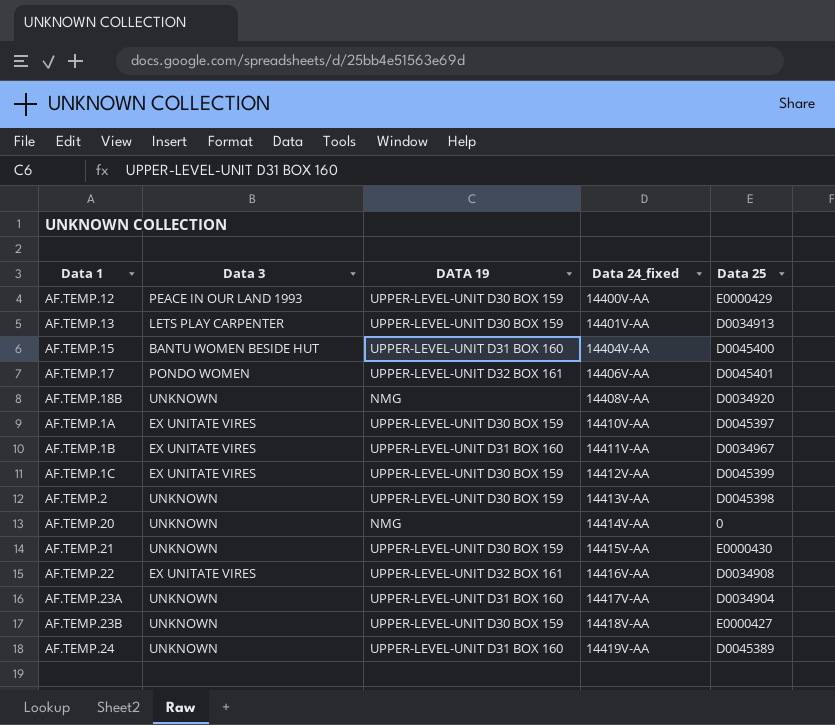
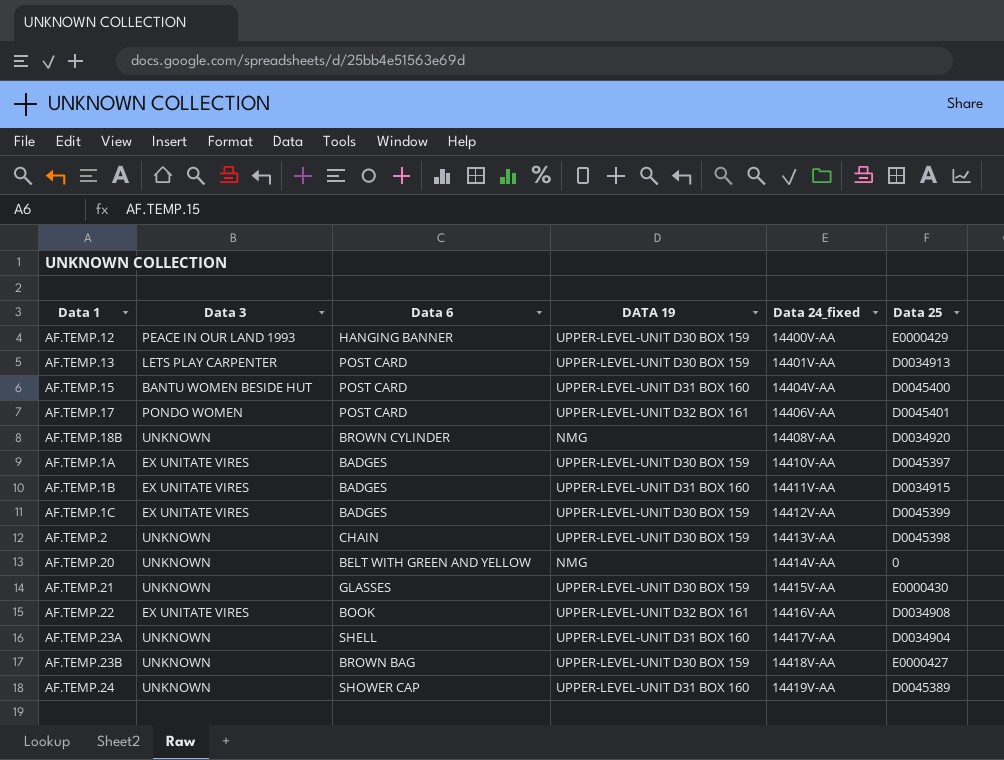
column Data 6 | position: none -> 3
AF.TEMP.1B | Data 25: D0034967 -> D0034915

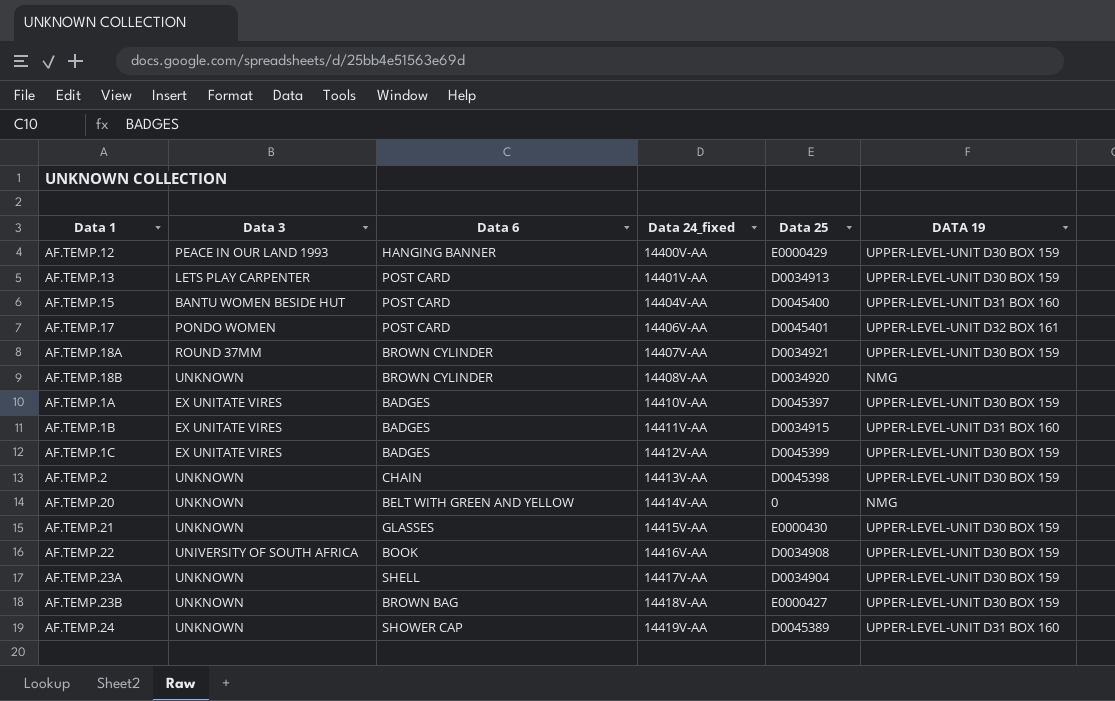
column DATA 19 | position: 4 -> 6
row AF.TEMP.18A: none -> ROUND 37MM | BROWN CYLINDER | 14407V-AA | D0034921 | UPPER-LEVEL-UNIT D30 BOX 159
AF.TEMP.22 | Data 3: EX UNITATE VIRES -> UNIVERSITY OF SOUTH AFRICA
AF.TEMP.22 | DATA 19: UPPER-LEVEL-UNIT D32 BOX 161 -> UPPER-LEVEL-UNIT D30 BOX 159
AF.TEMP.23A | DATA 19: UPPER-LEVEL-UNIT D31 BOX 160 -> UPPER-LEVEL-UNIT D30 BOX 159

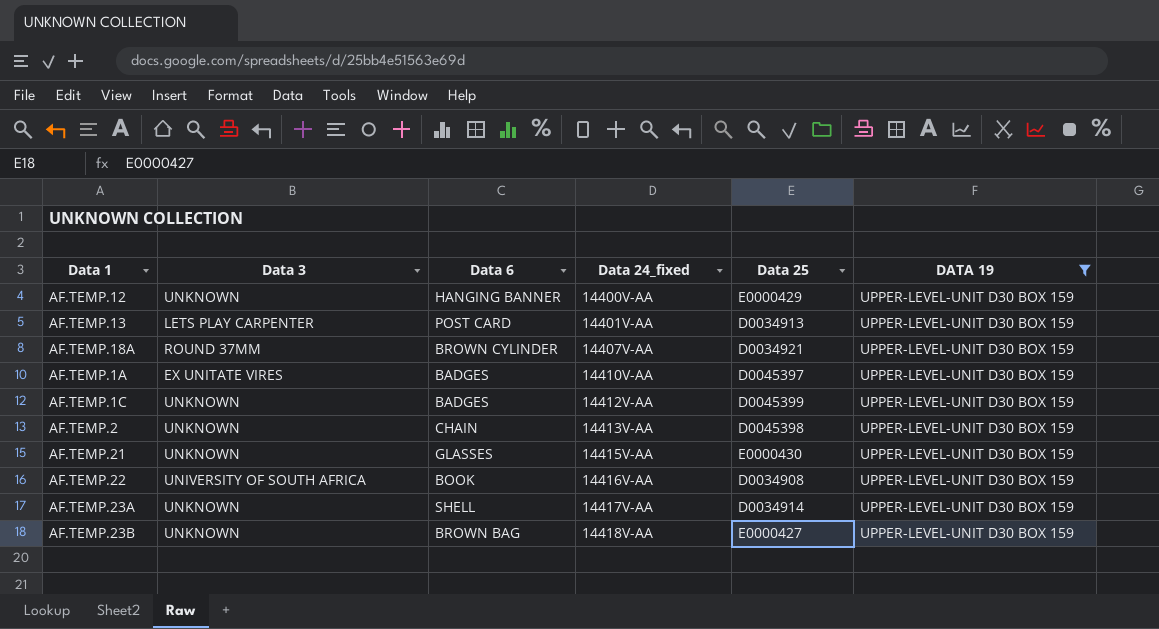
filter: none -> DATA 19 = UPPER-LEVEL-UNIT D30 BOX 159
AF.TEMP.12 | Data 3: PEACE IN OUR LAND 1993 -> UNKNOWN
AF.TEMP.1C | Data 3: EX UNITATE VIRES -> UNKNOWN
AF.TEMP.23A | Data 25: D0034904 -> D0034914

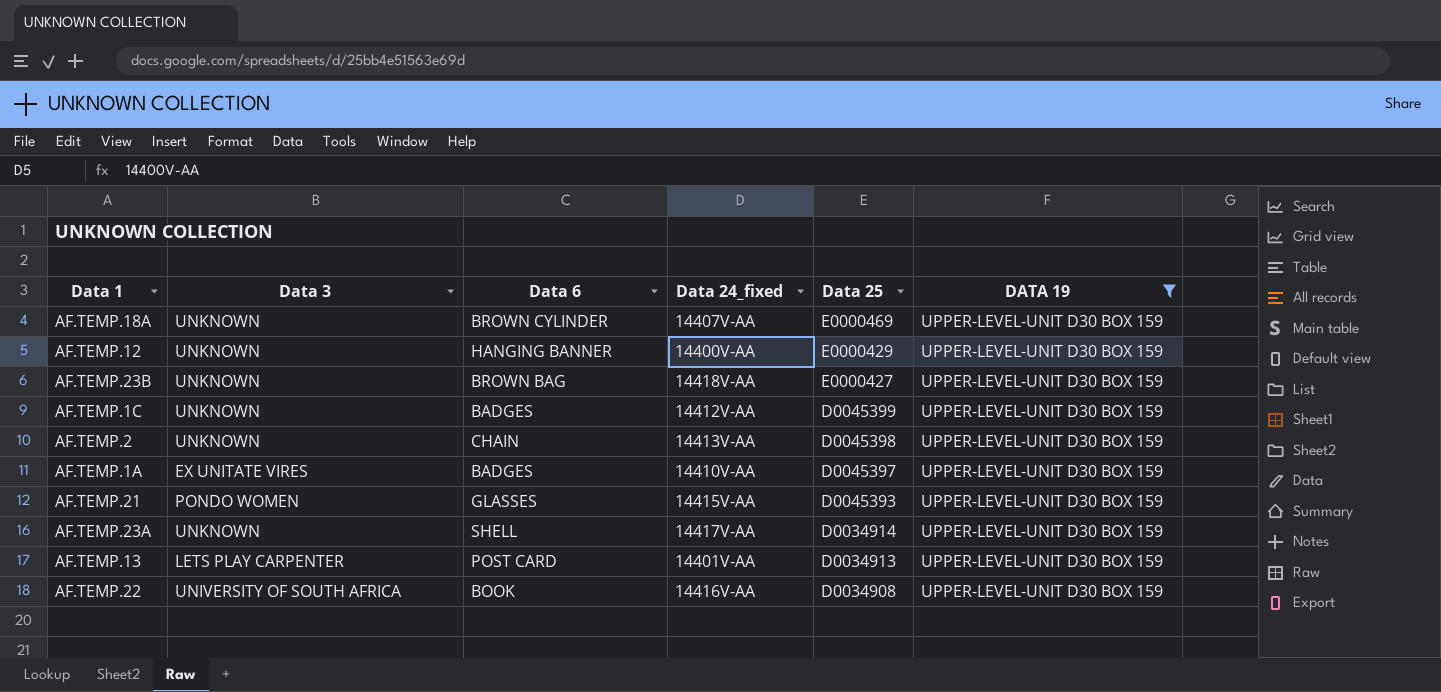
row order: Data 24_fixed ascending -> Data 25 descending
AF.TEMP.18A | Data 3: ROUND 37MM -> UNKNOWN
AF.TEMP.18A | Data 25: D0034921 -> E0000469
AF.TEMP.21 | Data 3: UNKNOWN -> PONDO WOMEN
AF.TEMP.21 | Data 25: E0000430 -> D0045393

